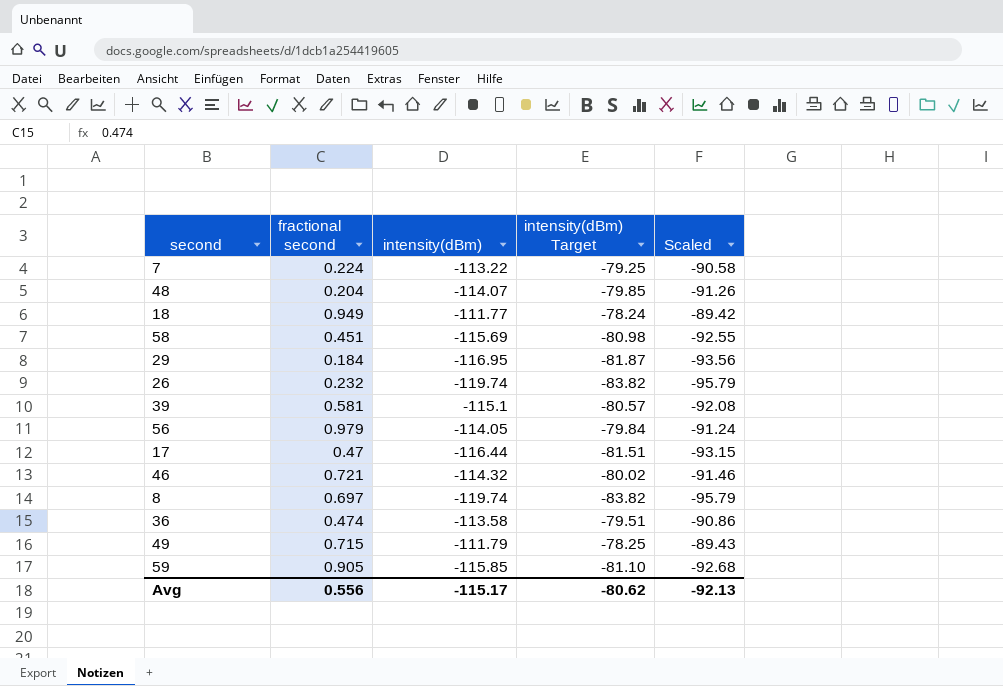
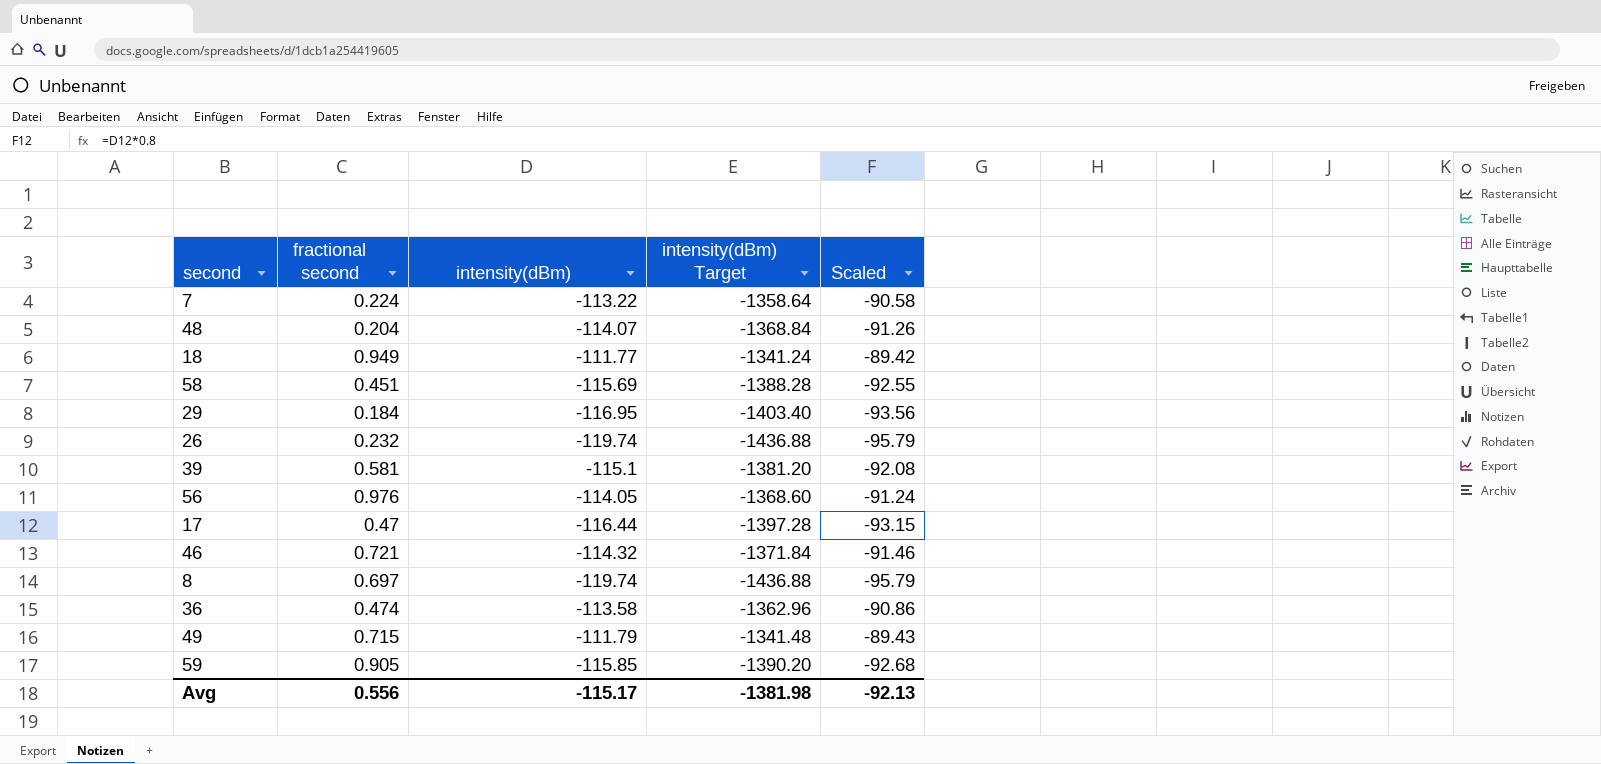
column intensity(dBm) Target | formula: [intensity(dBm)] * 0.7 -> [intensity(dBm)] * 12
56 | fractional second: 0.979 -> 0.976
Avg | intensity(dBm) Target: -80.62 -> -1381.98

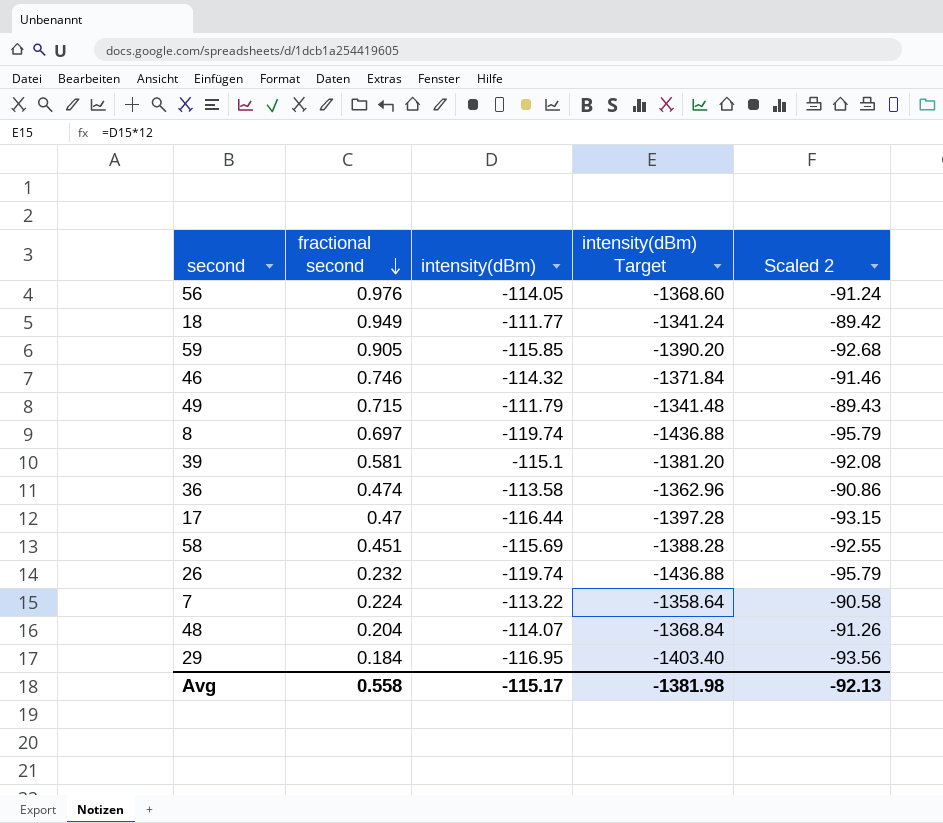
row order: none -> fractional second descending
column name: Scaled -> Scaled 2
46 | fractional second: 0.721 -> 0.746
Avg | fractional second: 0.556 -> 0.558

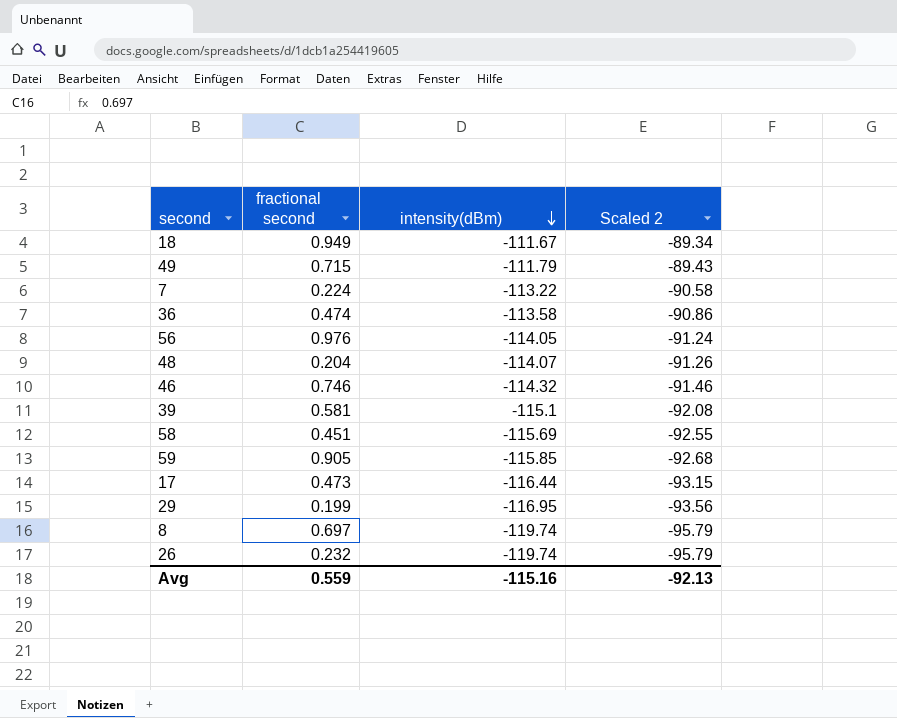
row order: fractional second descending -> intensity(dBm) descending
column intensity(dBm) Target | formula: [intensity(dBm)] * 12 -> none
18 | intensity(dBm): -111.77 -> -111.67
18 | Scaled 2: -89.42 -> -89.34
17 | fractional second: 0.47 -> 0.473
29 | fractional second: 0.184 -> 0.199
Avg | fractional second: 0.558 -> 0.559
Avg | intensity(dBm): -115.17 -> -115.16

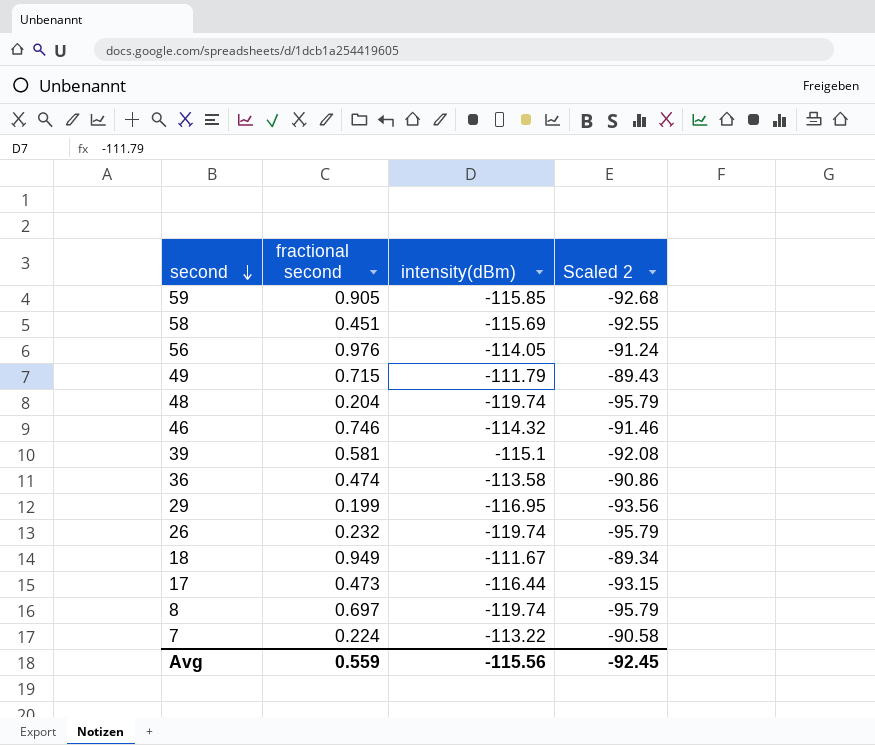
row order: intensity(dBm) descending -> second descending
48 | intensity(dBm): -114.07 -> -119.74
48 | Scaled 2: -91.26 -> -95.79
Avg | intensity(dBm): -115.16 -> -115.56
Avg | Scaled 2: -92.13 -> -92.45

